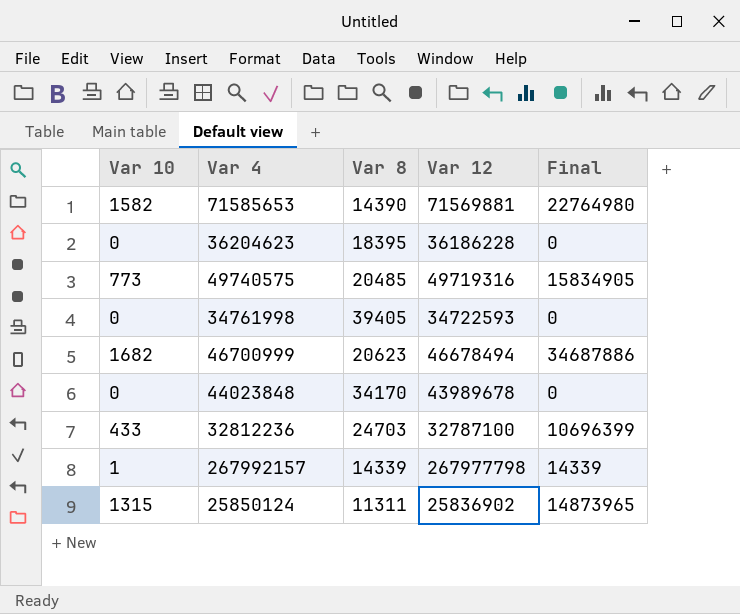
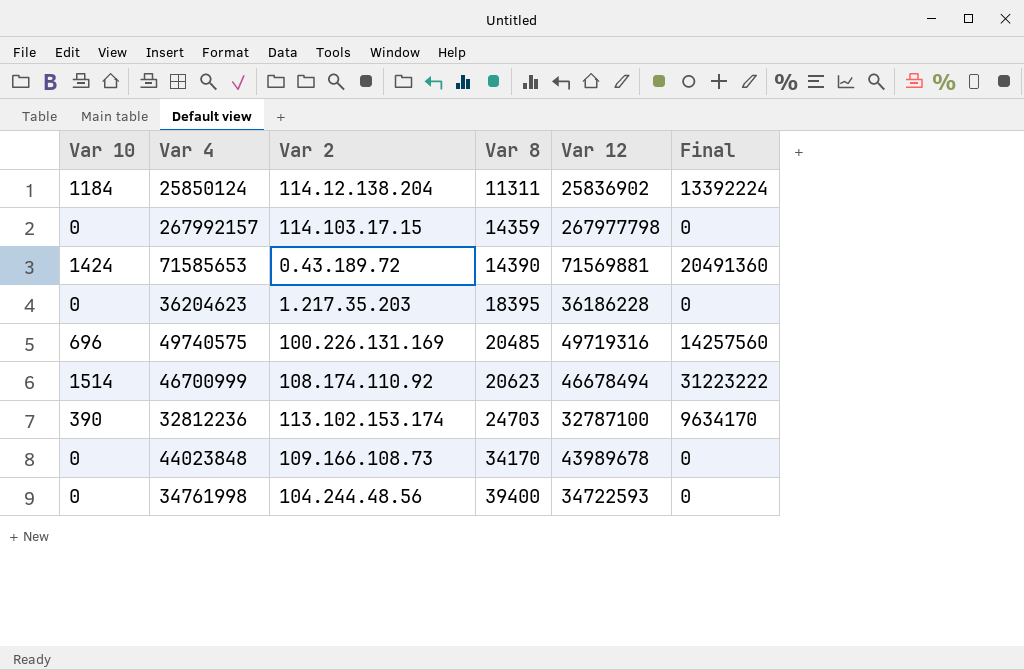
row order: none -> Var 8 ascending
column Var 2 | position: none -> 3
25850124 | Var 10: 1315 -> 1184
25850124 | Final: 14873965 -> 13392224
267992157 | Var 10: 1 -> 0
267992157 | Var 8: 14339 -> 14359
267992157 | Final: 14339 -> 0
71585653 | Var 10: 1582 -> 1424
71585653 | Final: 22764980 -> 20491360
49740575 | Var 10: 773 -> 696
49740575 | Final: 15834905 -> 14257560
46700999 | Var 10: 1682 -> 1514
46700999 | Final: 34687886 -> 31223222
32812236 | Var 10: 433 -> 390
32812236 | Final: 10696399 -> 9634170
34761998 | Var 8: 39405 -> 39400

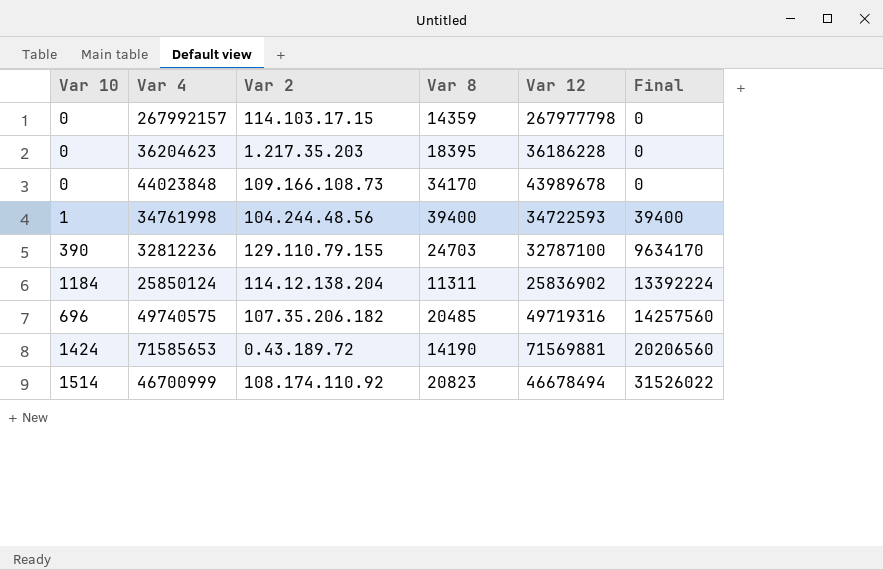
row order: Var 8 ascending -> Final ascending
34761998 | Var 10: 0 -> 1
34761998 | Final: 0 -> 39400
32812236 | Var 2: 113.102.153.174 -> 129.110.79.155
49740575 | Var 2: 100.226.131.169 -> 107.35.206.182
71585653 | Var 8: 14390 -> 14190
71585653 | Final: 20491360 -> 20206560
46700999 | Var 8: 20623 -> 20823
46700999 | Final: 31223222 -> 31526022

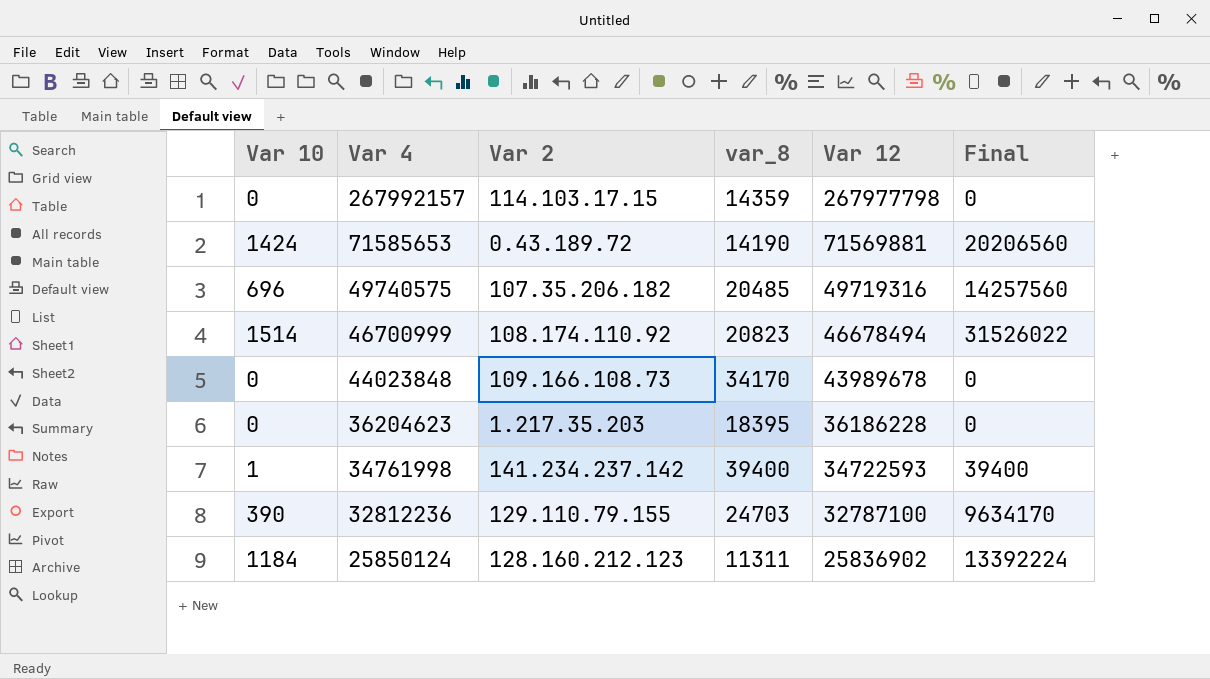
row order: Final ascending -> Var 4 descending
column name: Var 8 -> var_8
34761998 | Var 2: 104.244.48.56 -> 141.234.237.142
25850124 | Var 2: 114.12.138.204 -> 128.160.212.123

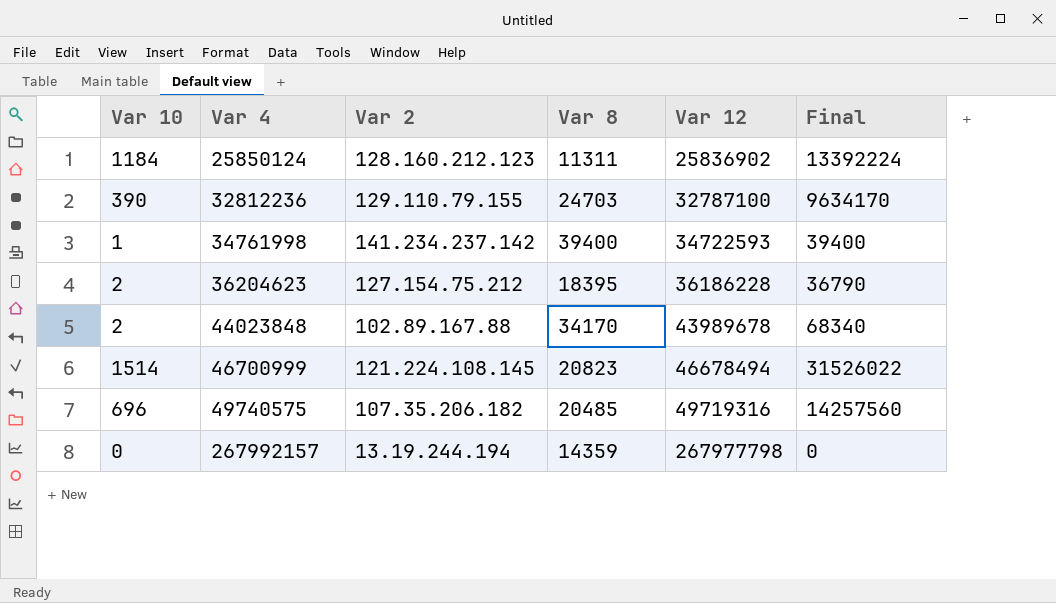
row order: Var 4 descending -> Var 4 ascending
column name: var_8 -> Var 8
row 71585653: 1424 | 0.43.189.72 | 14190 | 71569881 | 20206560 -> none
36204623 | Var 10: 0 -> 2
36204623 | Var 2: 1.217.35.203 -> 127.154.75.212
36204623 | Final: 0 -> 36790
44023848 | Var 10: 0 -> 2
44023848 | Var 2: 109.166.108.73 -> 102.89.167.88
44023848 | Final: 0 -> 68340
46700999 | Var 2: 108.174.110.92 -> 121.224.108.145
267992157 | Var 2: 114.103.17.15 -> 13.19.244.194

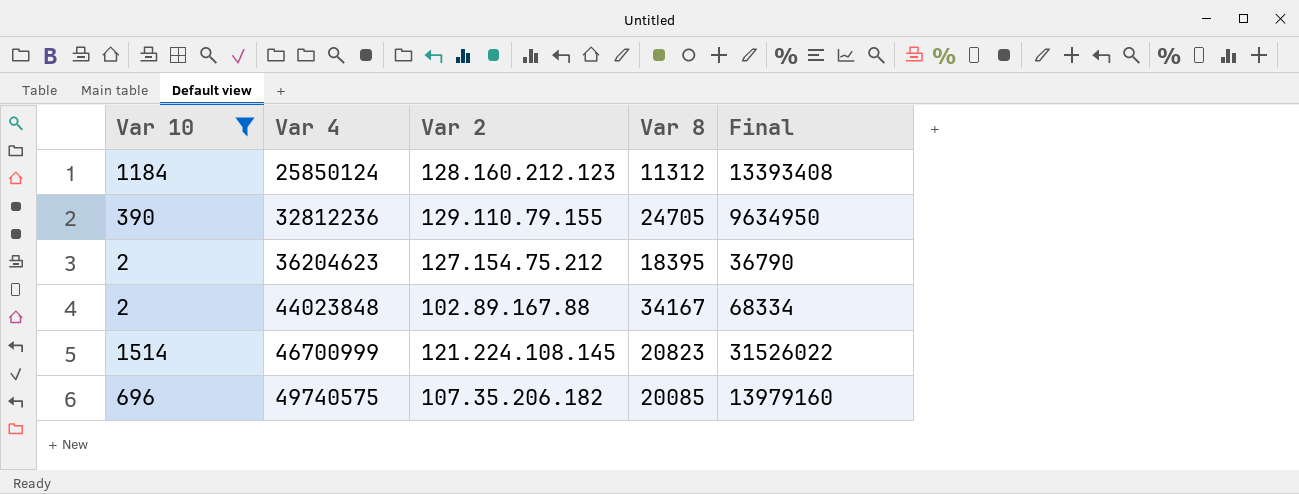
filter: none -> Var 10 >= 2
column Var 12 | position: 5 -> none
25850124 | Var 8: 11311 -> 11312
25850124 | Final: 13392224 -> 13393408
32812236 | Var 8: 24703 -> 24705
32812236 | Final: 9634170 -> 9634950
44023848 | Var 8: 34170 -> 34167
44023848 | Final: 68340 -> 68334
49740575 | Var 8: 20485 -> 20085
49740575 | Final: 14257560 -> 13979160

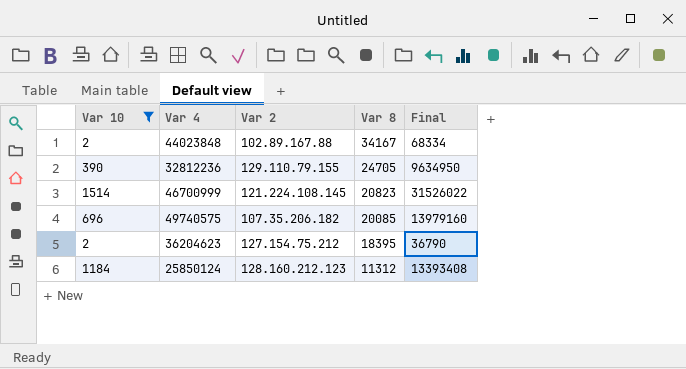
row order: Var 4 ascending -> Var 8 descending

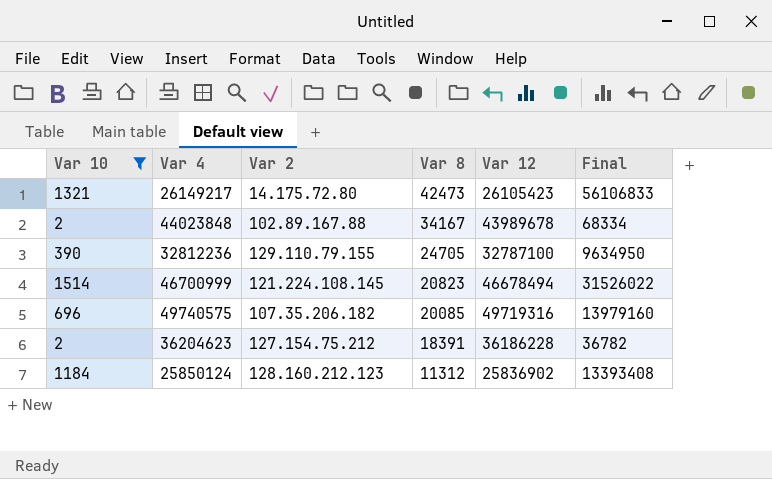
column Var 12 | position: none -> 5
row 26149217: none -> 1321 | 14.175.72.80 | 42473 | 26105423 | 56106833
36204623 | Var 8: 18395 -> 18391
36204623 | Final: 36790 -> 36782

